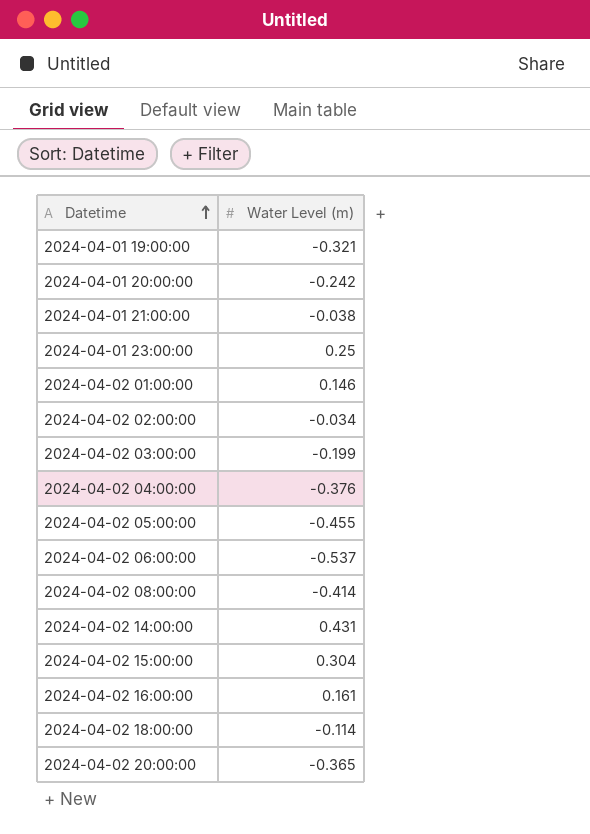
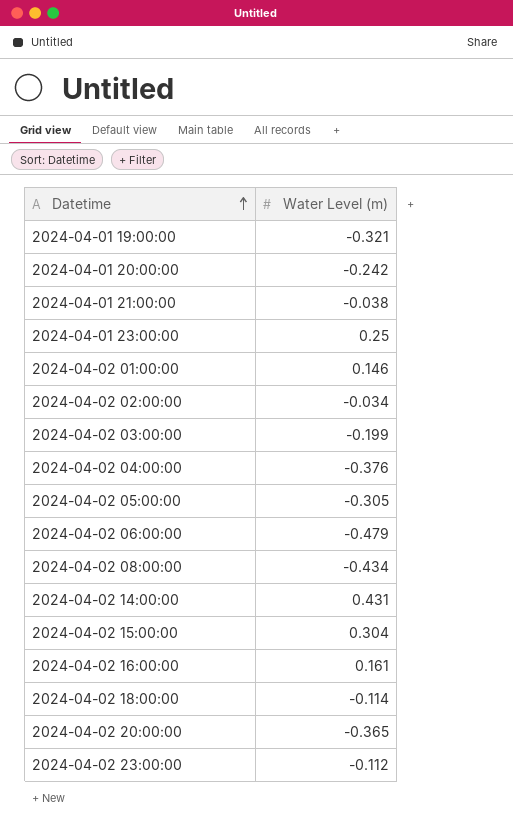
2024-04-02 05:00:00 | Water Level (m): -0.455 -> -0.305
2024-04-02 06:00:00 | Water Level (m): -0.537 -> -0.479
2024-04-02 08:00:00 | Water Level (m): -0.414 -> -0.434
row 2024-04-02 23:00:00: none -> -0.112

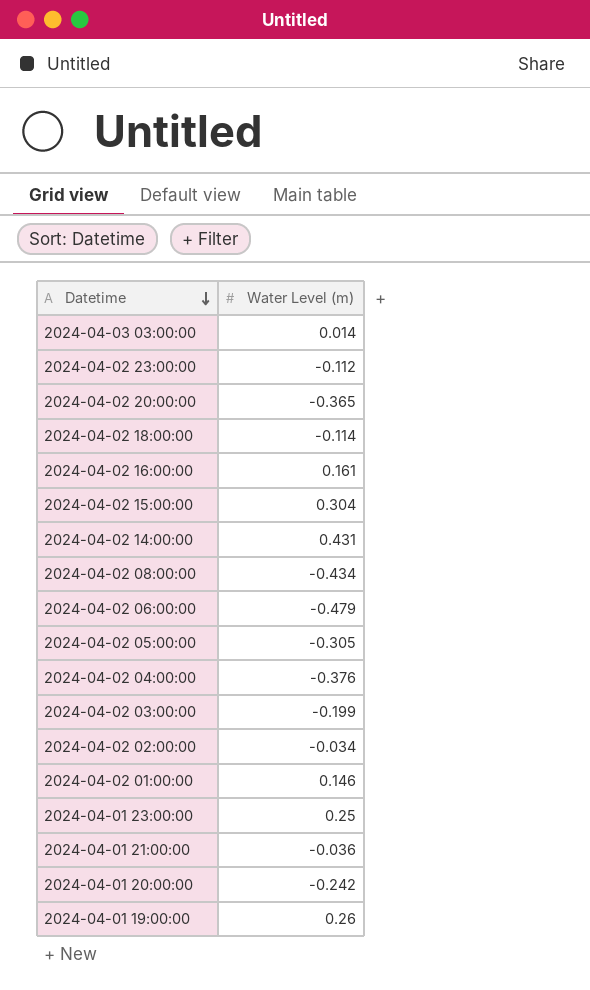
row order: Datetime ascending -> Datetime descending
row 2024-04-03 03:00:00: none -> 0.014
2024-04-01 21:00:00 | Water Level (m): -0.038 -> -0.036
2024-04-01 19:00:00 | Water Level (m): -0.321 -> 0.26

